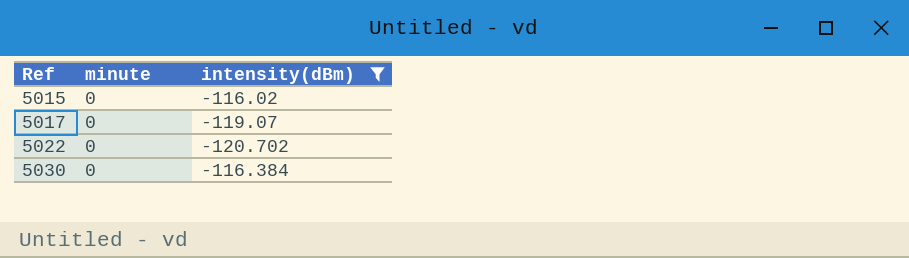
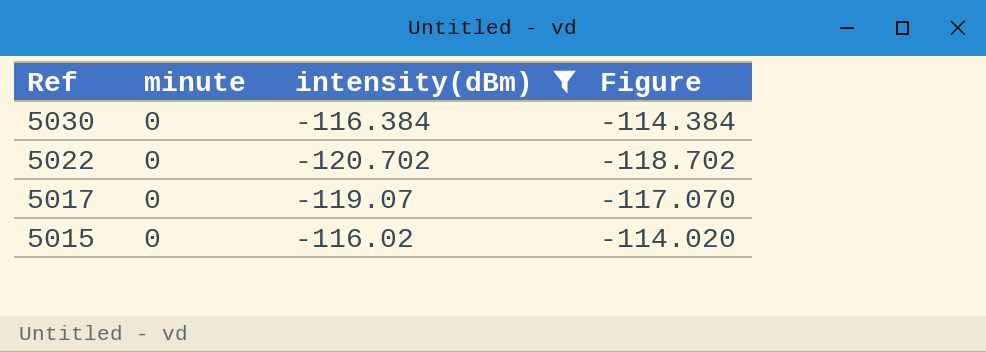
row order: Ref ascending -> Ref descending
column Figure | formula: none -> [intensity(dBm)] + 2

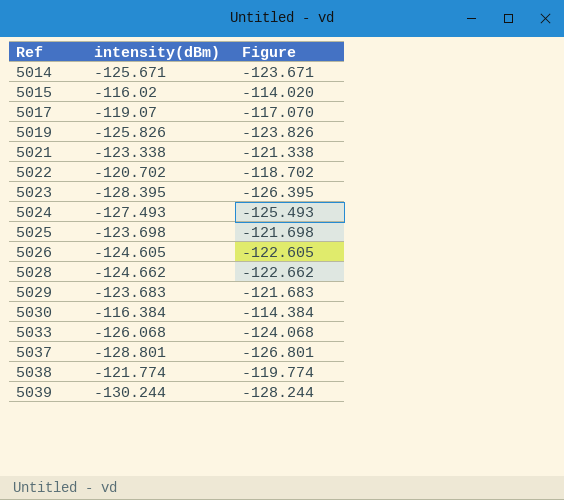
filter: intensity(dBm) >= -120.702 -> none
row order: Ref descending -> Ref ascending
column minute | position: 2 -> none

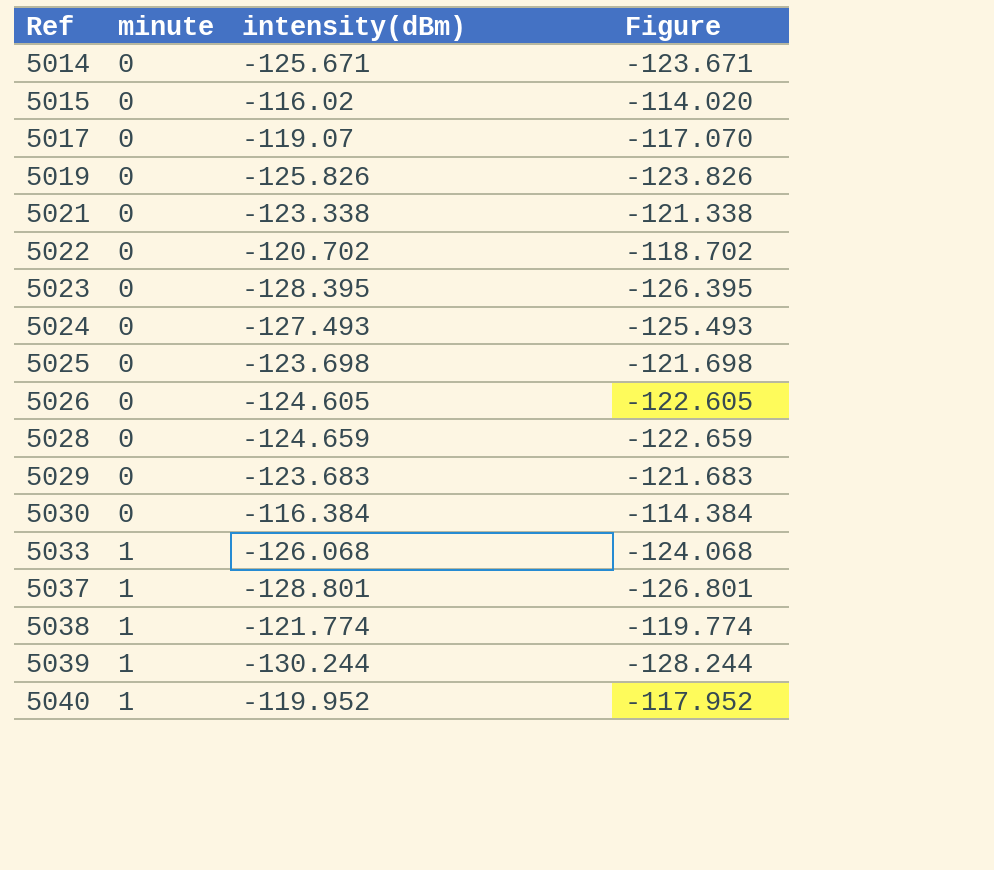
column minute | position: none -> 2
5028 | intensity(dBm): -124.662 -> -124.659
5028 | Figure: -122.662 -> -122.659
row 5040: none -> 1 | -119.952 | -117.952

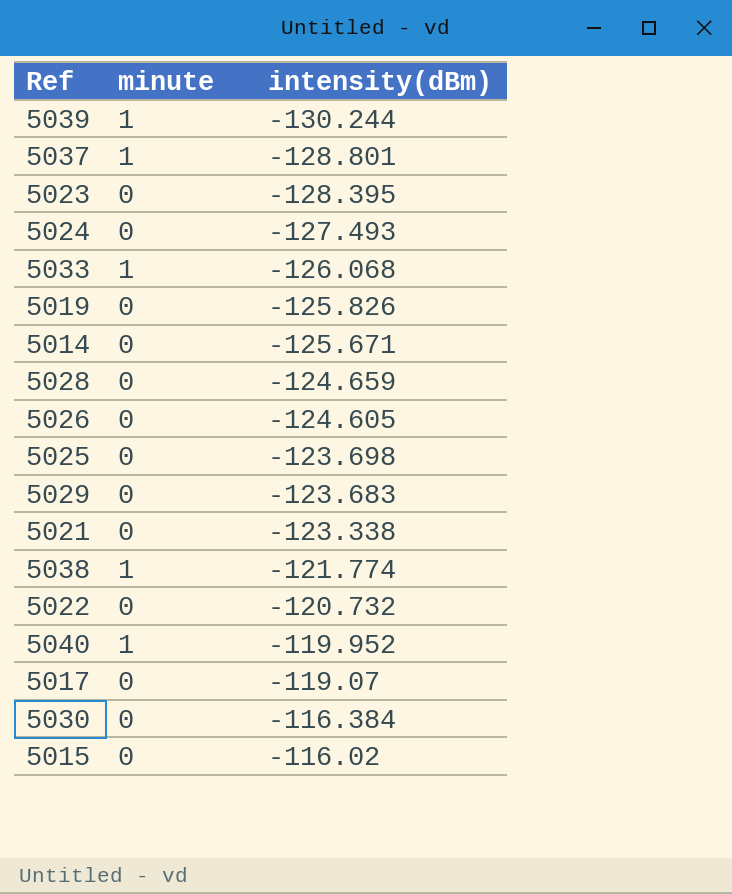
row order: Ref ascending -> intensity(dBm) ascending
column Figure | formula: [intensity(dBm)] + 2 -> none
5022 | intensity(dBm): -120.702 -> -120.732

